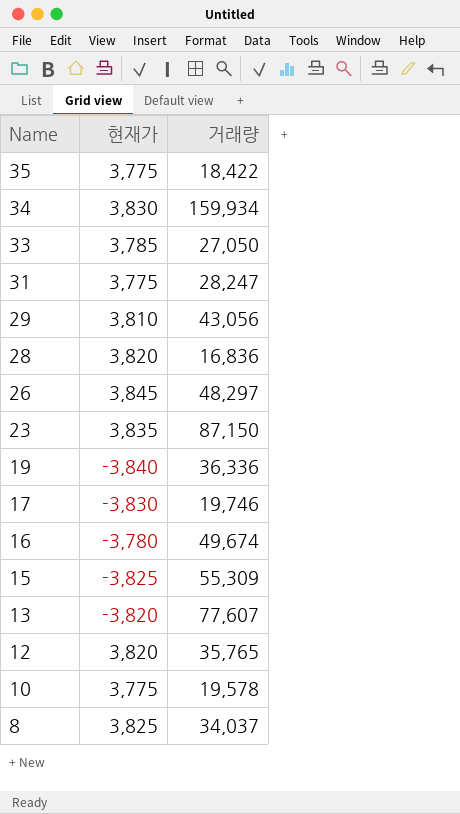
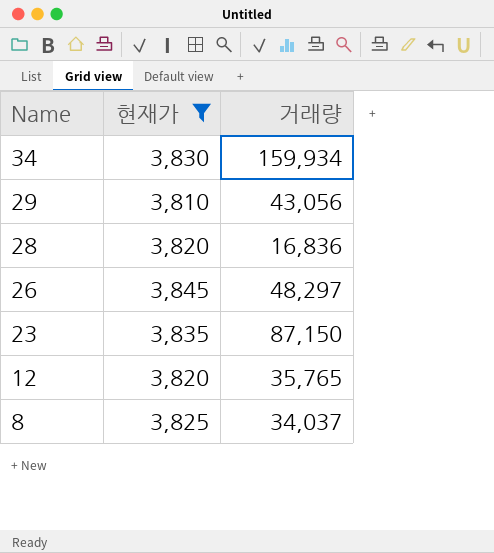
filter: none -> 현재가 >= 3,810

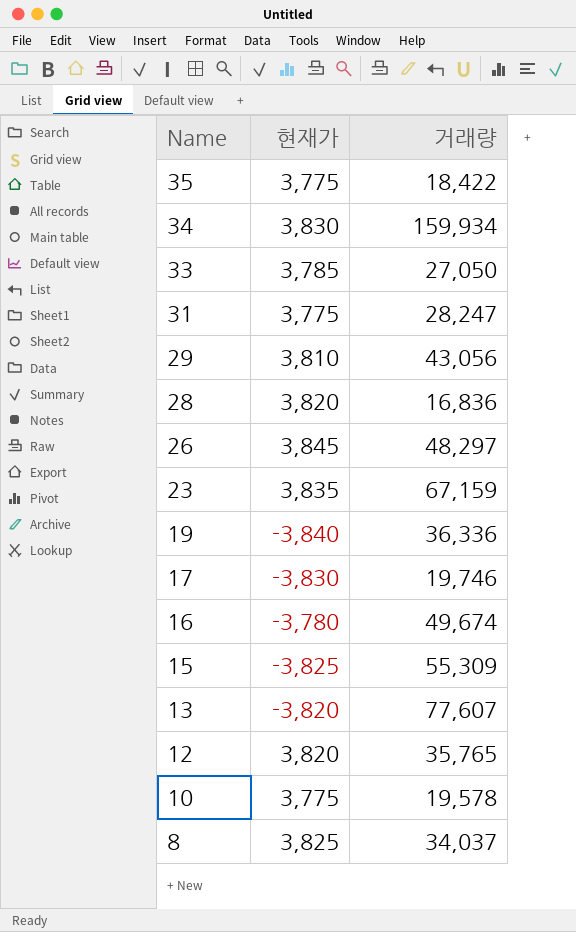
filter: 현재가 >= 3,810 -> none
23 | 거래량: 87,150 -> 67,159

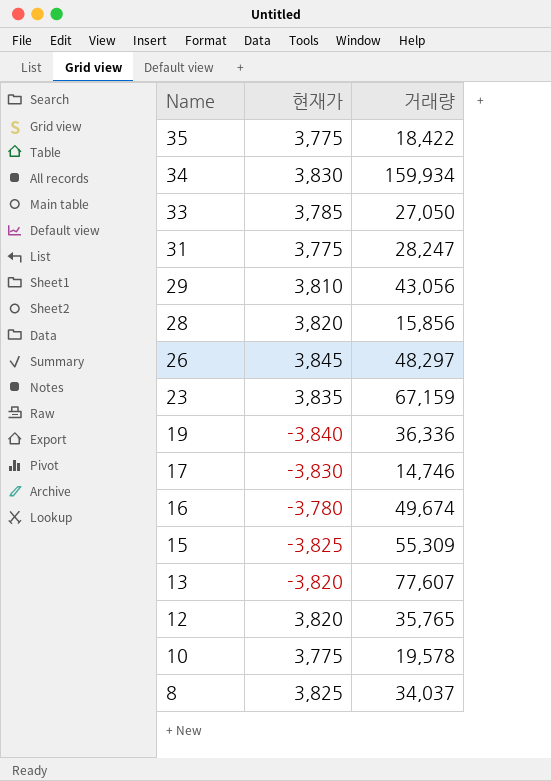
28 | 거래량: 16,836 -> 15,856
17 | 거래량: 19,746 -> 14,746

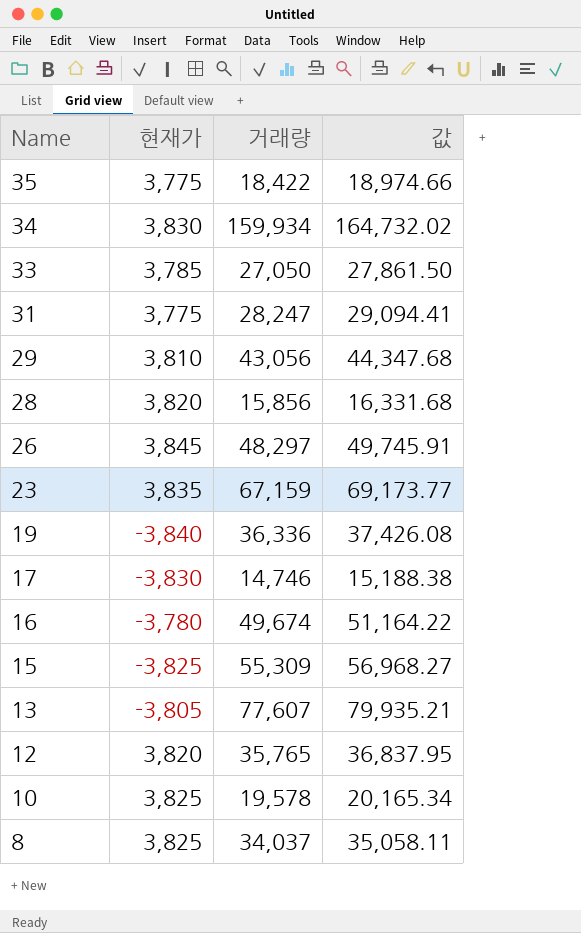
column 값 | formula: none -> [거래량] * 1.03
13 | 현재가: -3,820 -> -3,805
10 | 현재가: 3,775 -> 3,825

